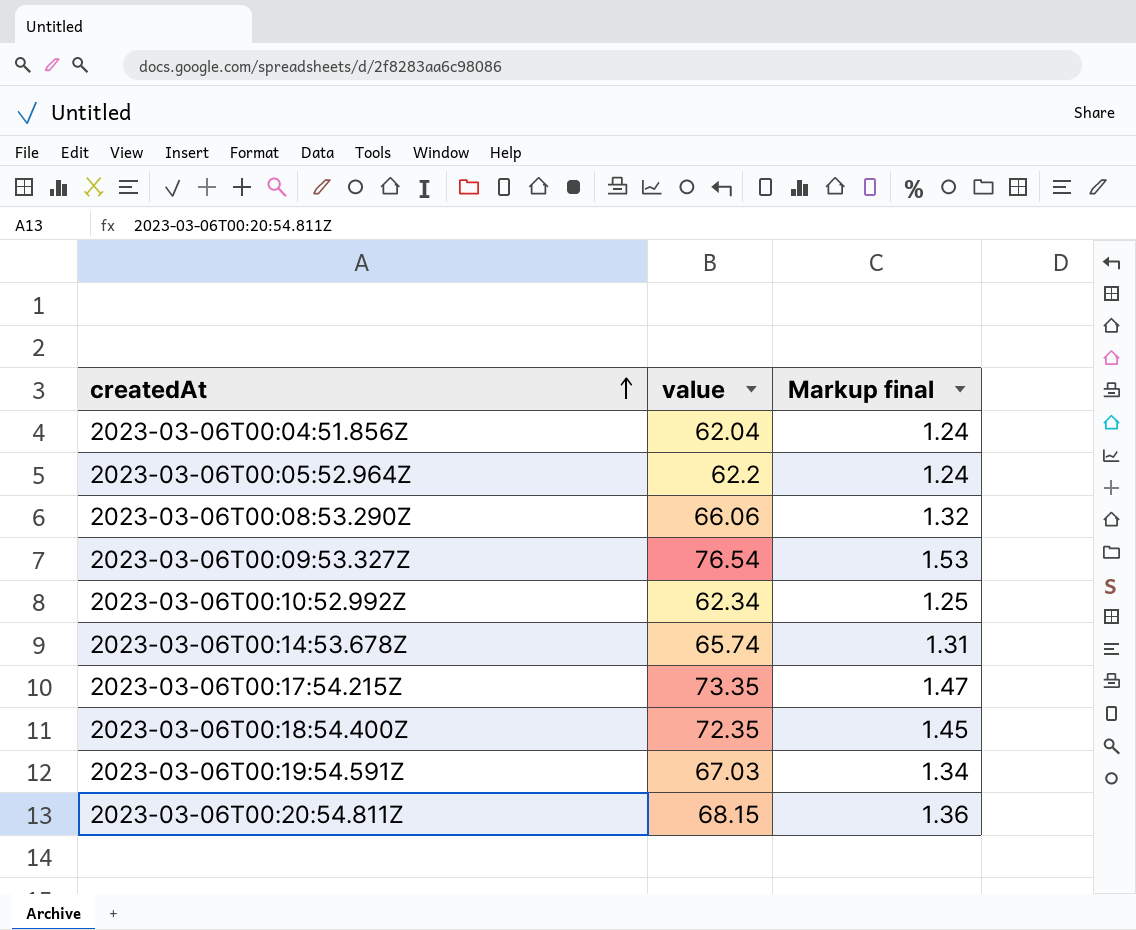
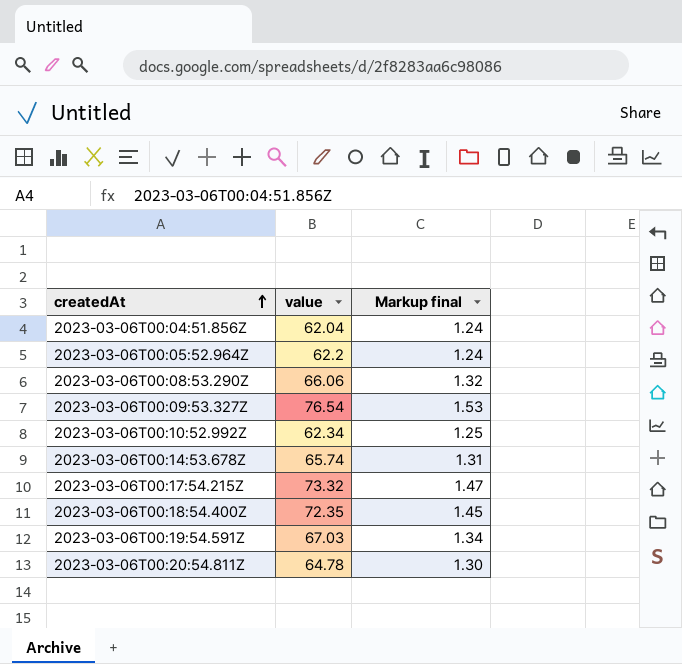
2023-03-06T00:17:54.215Z | value: 73.35 -> 73.32
2023-03-06T00:20:54.811Z | value: 68.15 -> 64.78
2023-03-06T00:20:54.811Z | Markup final: 1.36 -> 1.30

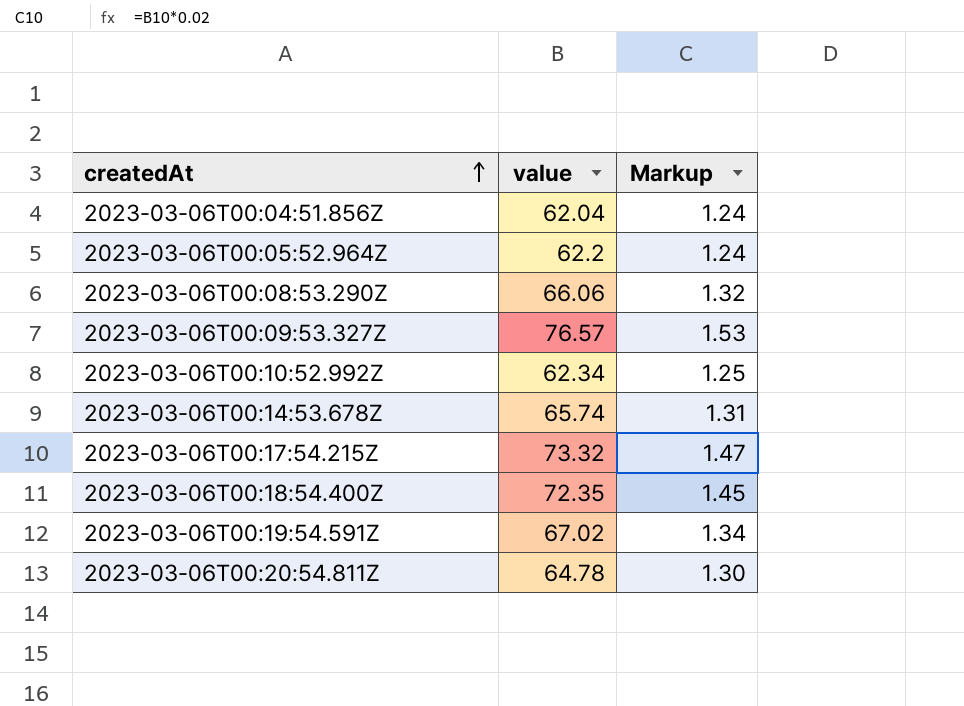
column name: Markup final -> Markup
2023-03-06T00:09:53.327Z | value: 76.54 -> 76.57
2023-03-06T00:19:54.591Z | value: 67.03 -> 67.02

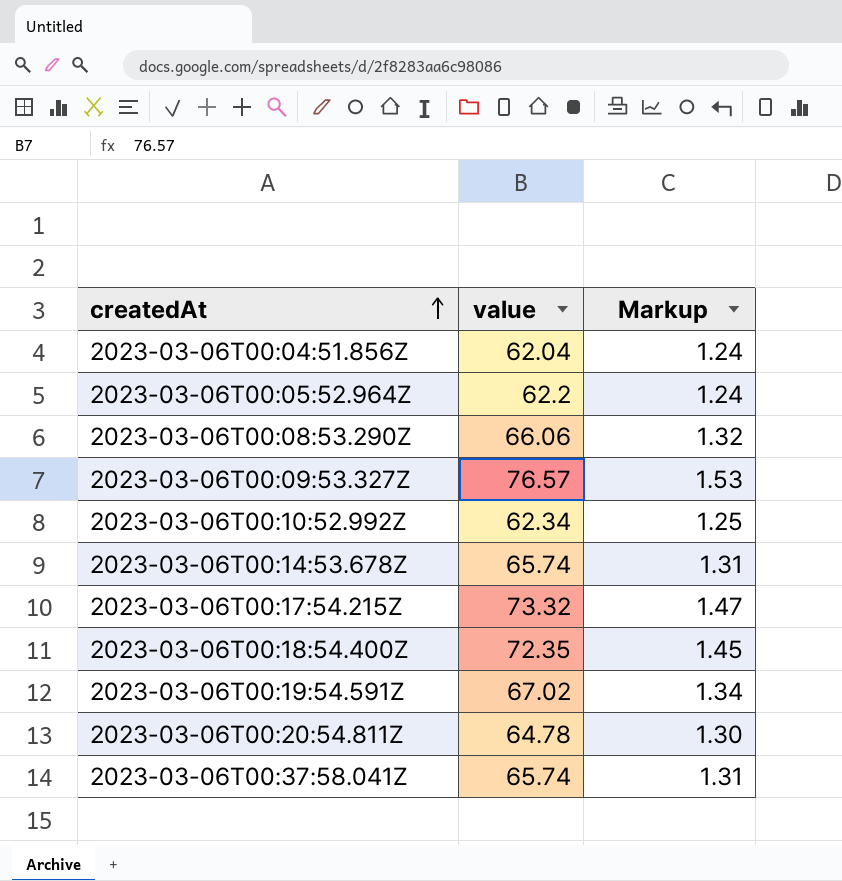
row 2023-03-06T00:37:58.041Z: none -> 65.74 | 1.31

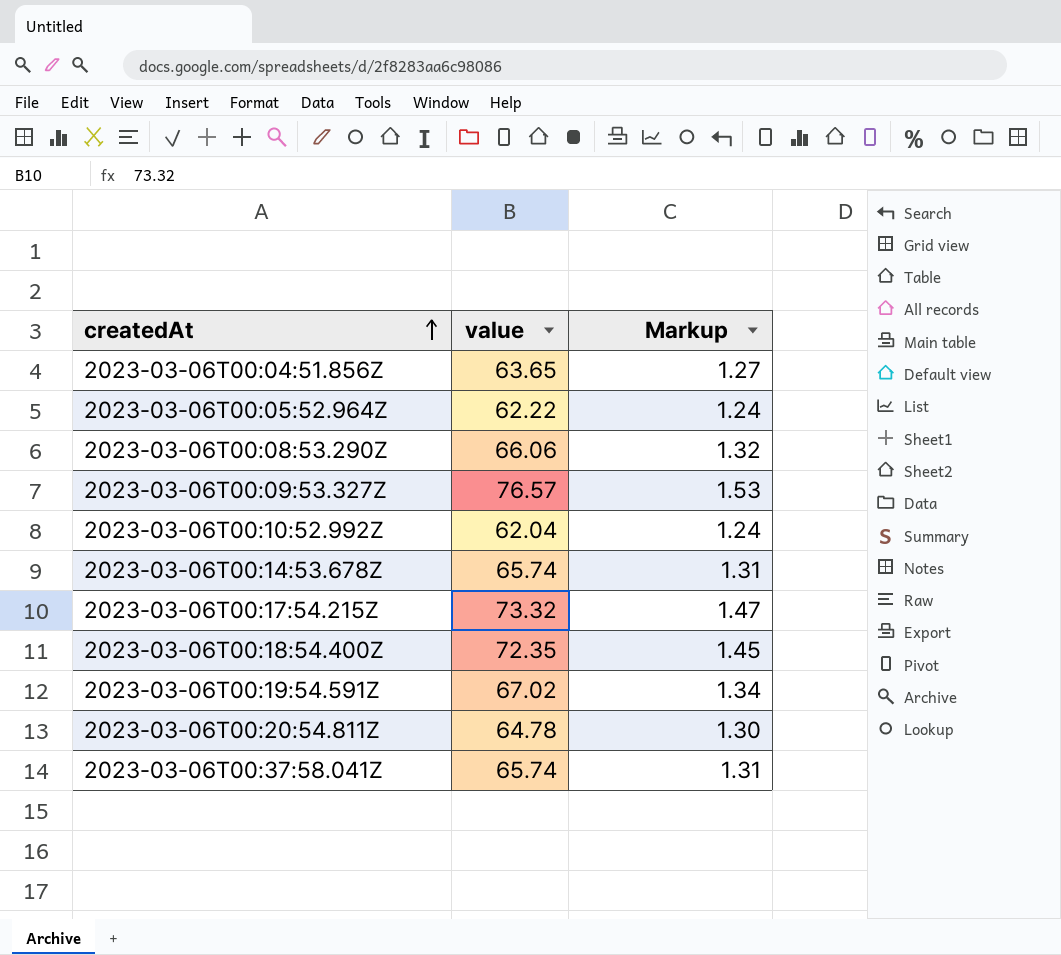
2023-03-06T00:04:51.856Z | value: 62.04 -> 63.65
2023-03-06T00:04:51.856Z | Markup: 1.24 -> 1.27
2023-03-06T00:05:52.964Z | value: 62.2 -> 62.22
2023-03-06T00:10:52.992Z | value: 62.34 -> 62.04
2023-03-06T00:10:52.992Z | Markup: 1.25 -> 1.24

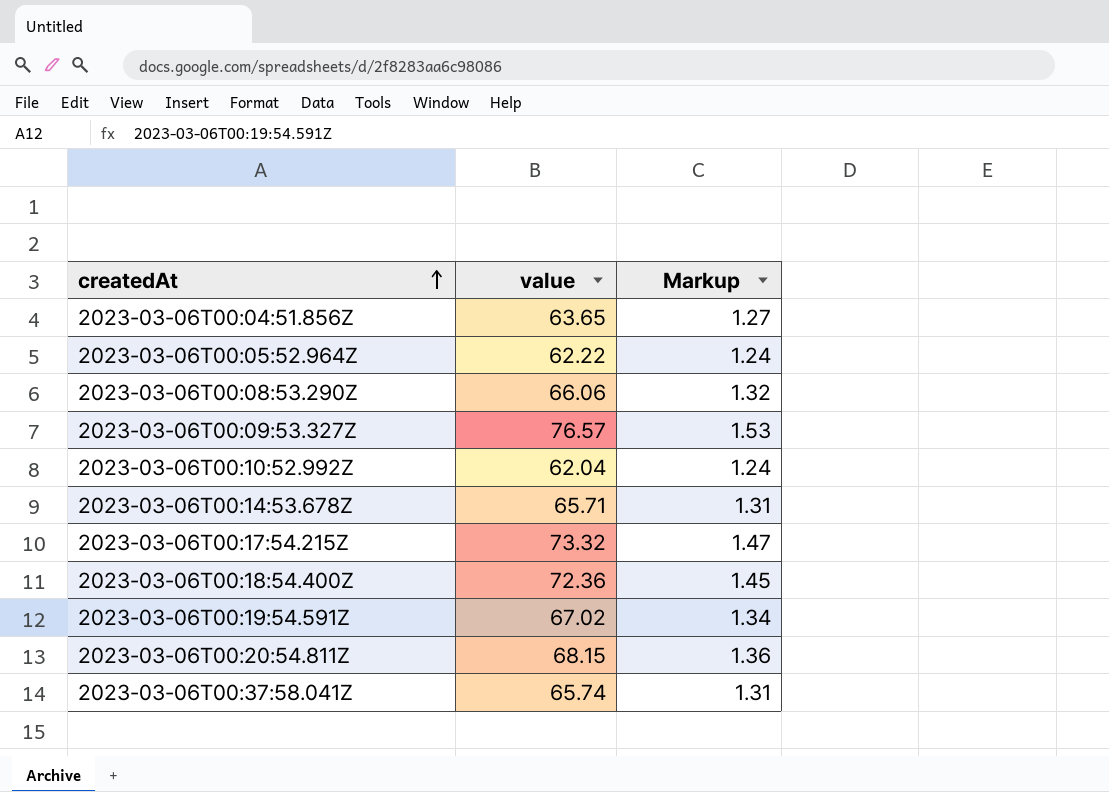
2023-03-06T00:14:53.678Z | value: 65.74 -> 65.71
2023-03-06T00:18:54.400Z | value: 72.35 -> 72.36
2023-03-06T00:20:54.811Z | value: 64.78 -> 68.15
2023-03-06T00:20:54.811Z | Markup: 1.30 -> 1.36

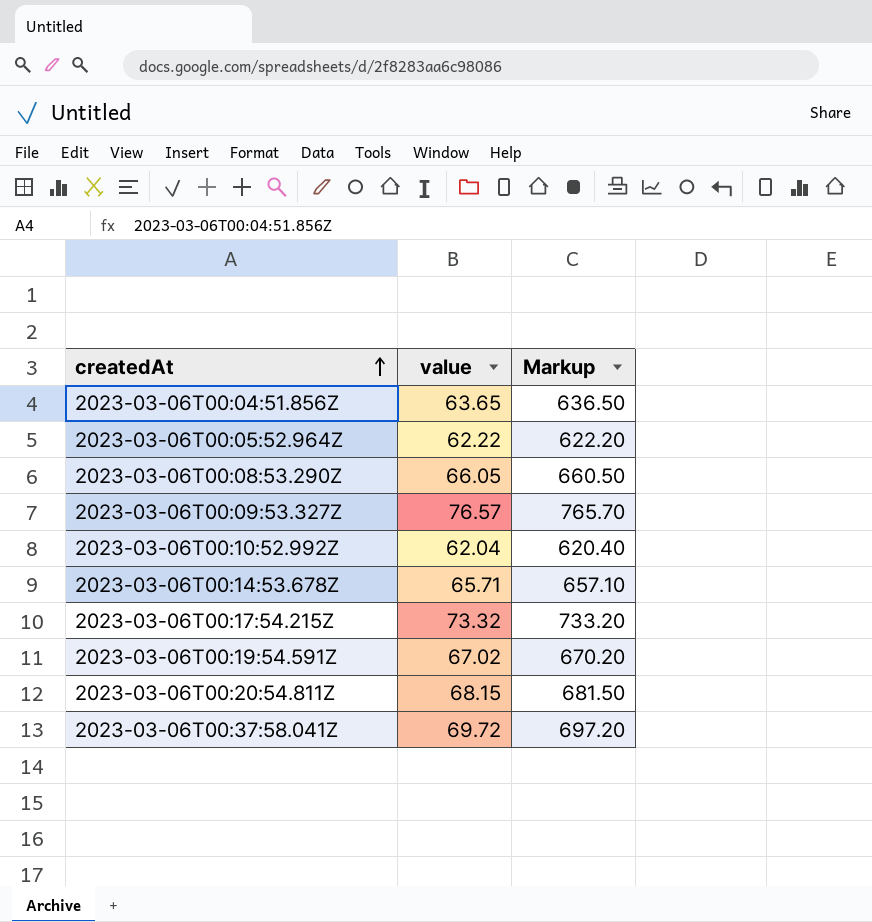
column Markup | formula: [value] * 0.02 -> [value] * 10
row 2023-03-06T00:18:54.400Z: 72.36 | 1.45 -> none
2023-03-06T00:08:53.290Z | value: 66.06 -> 66.05
2023-03-06T00:37:58.041Z | value: 65.74 -> 69.72

